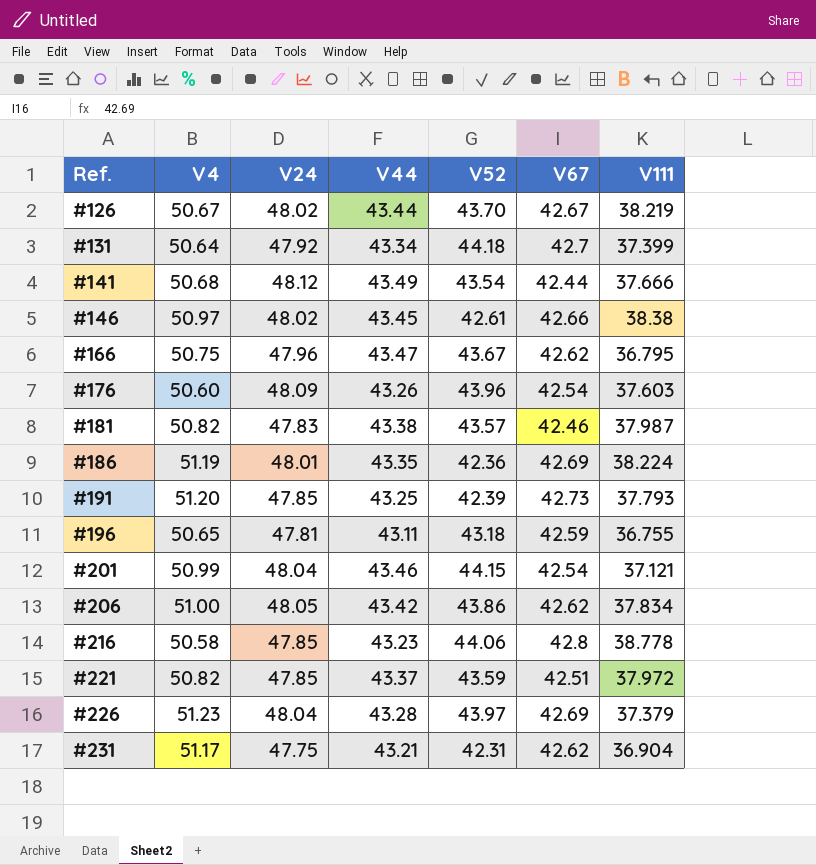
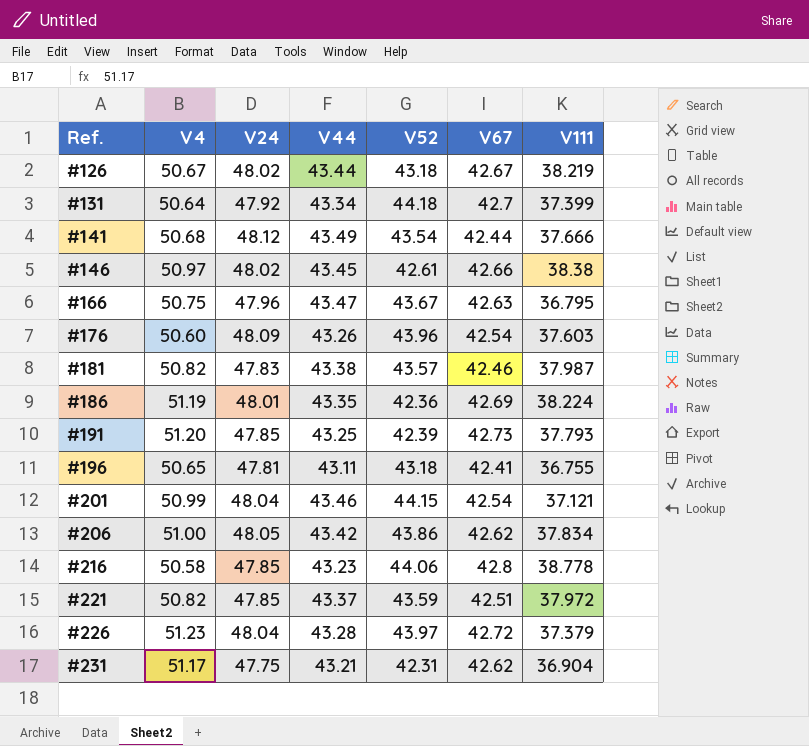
#126 | V52: 43.70 -> 43.18
#166 | V67: 42.62 -> 42.63
#196 | V67: 42.59 -> 42.41
#226 | V67: 42.69 -> 42.72

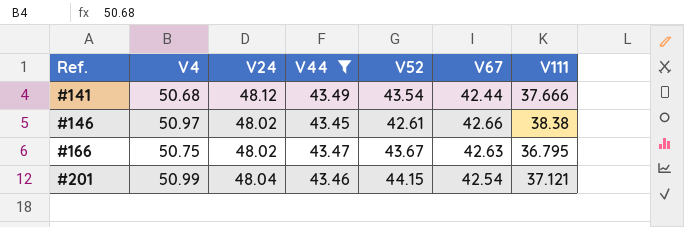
filter: none -> V44 >= 43.45
#166 | V24: 47.96 -> 48.02

